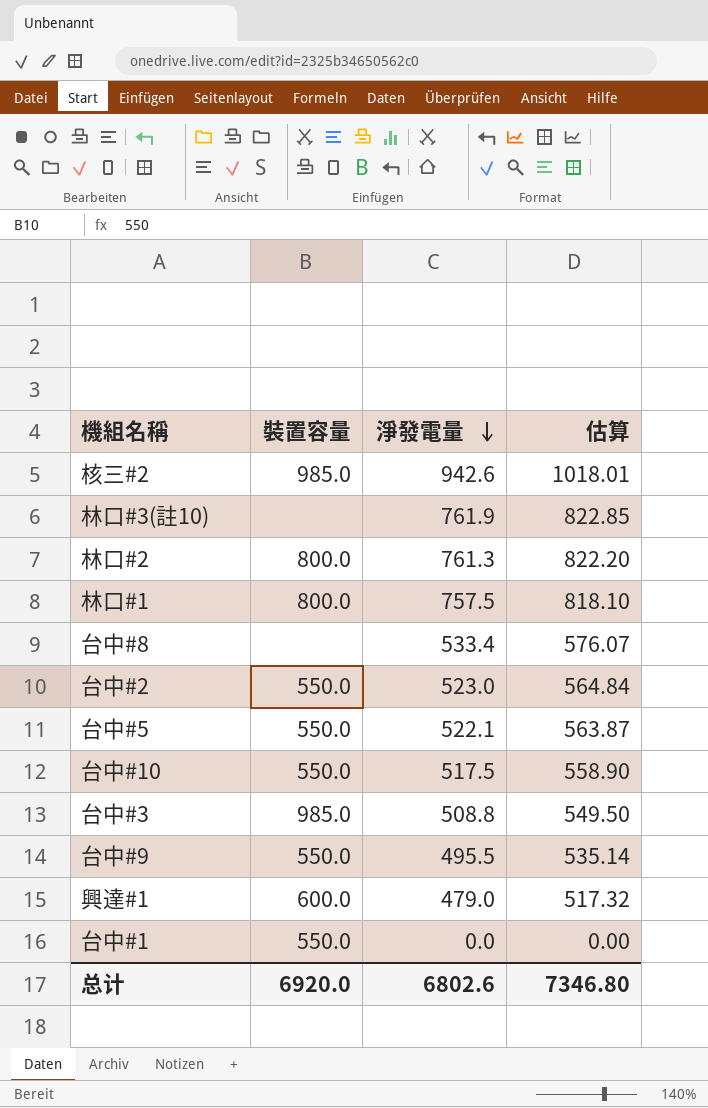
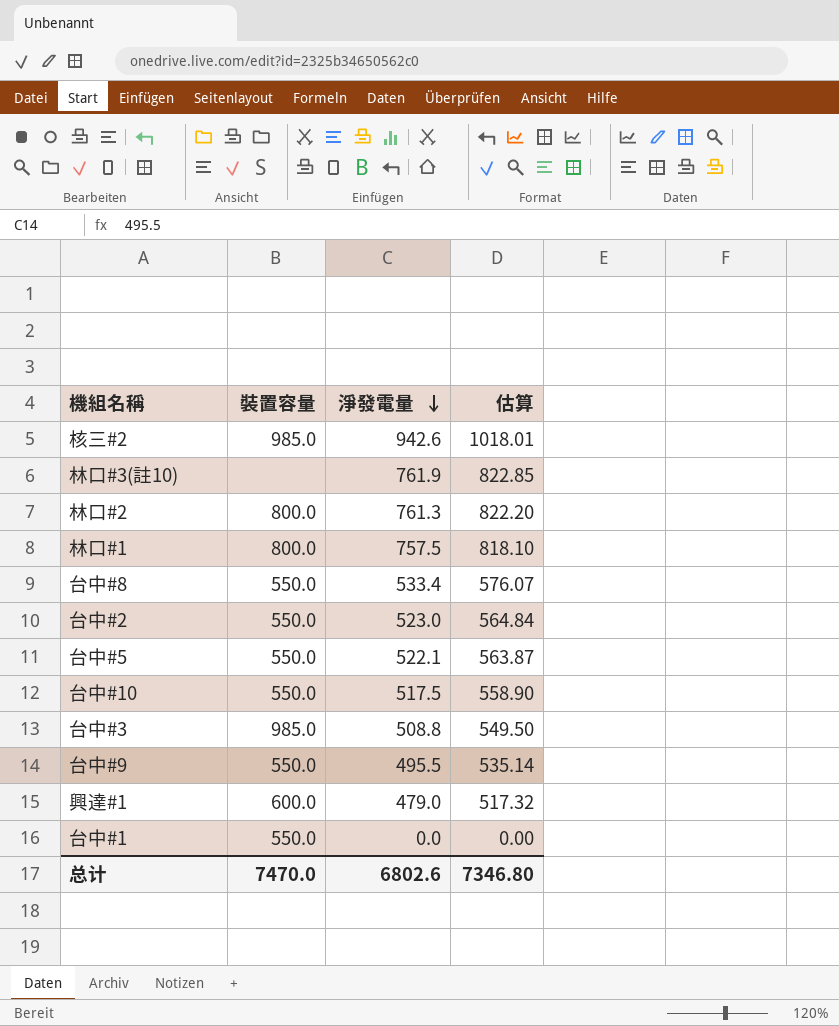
台中#8 | 裝置容量: none -> 550.0
总计 | 裝置容量: 6920.0 -> 7470.0

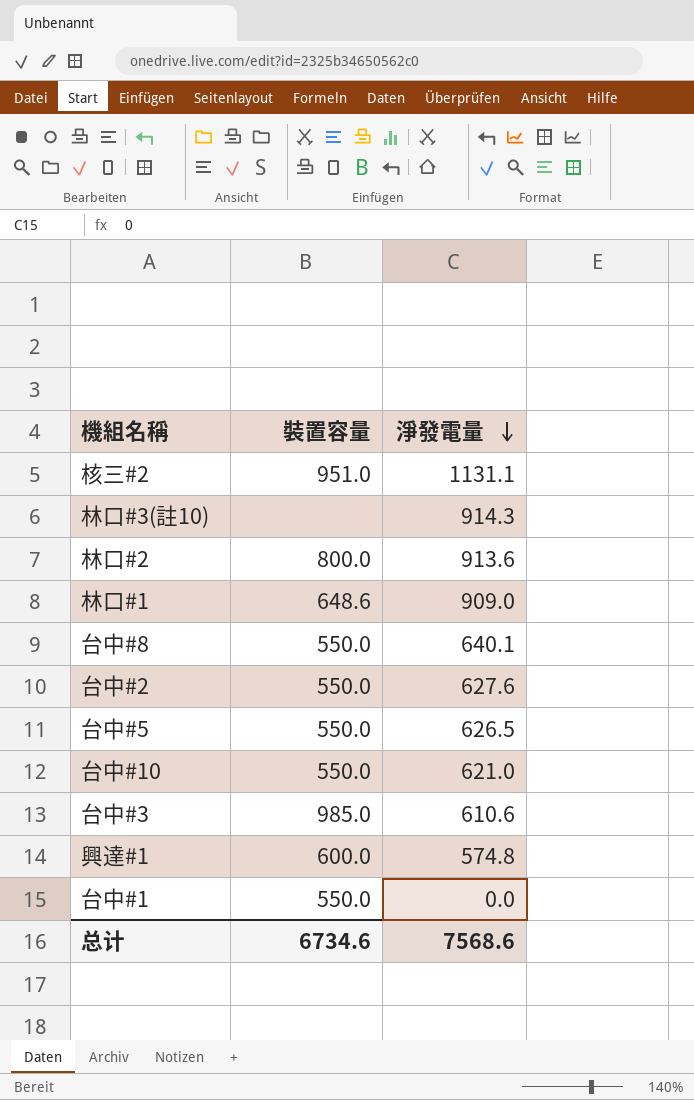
column 估算 | formula: [淨發電量] * 1.08 -> none
row 台中#9: 550.0 | 495.5 | 535.14 -> none
核三#2 | 裝置容量: 985.0 -> 951.0
核三#2 | 淨發電量: 942.6 -> 1131.1
林口#3(註10) | 淨發電量: 761.9 -> 914.3
林口#2 | 淨發電量: 761.3 -> 913.6
林口#1 | 裝置容量: 800.0 -> 648.6
林口#1 | 淨發電量: 757.5 -> 909.0
台中#8 | 淨發電量: 533.4 -> 640.1
台中#2 | 淨發電量: 523.0 -> 627.6
台中#5 | 淨發電量: 522.1 -> 626.5
台中#10 | 淨發電量: 517.5 -> 621.0
台中#3 | 淨發電量: 508.8 -> 610.6
興達#1 | 淨發電量: 479.0 -> 574.8
总计 | 裝置容量: 7470.0 -> 6734.6
总计 | 淨發電量: 6802.6 -> 7568.6

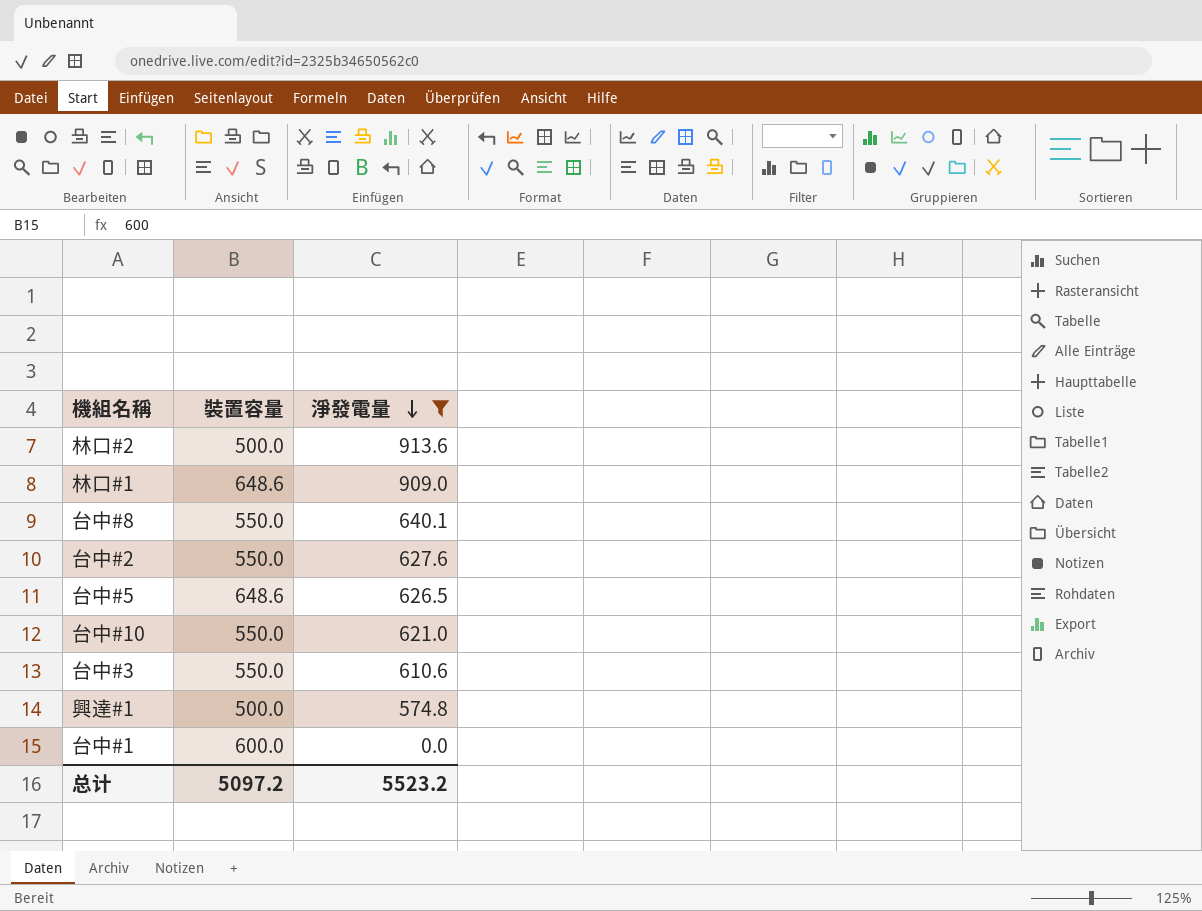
filter: none -> 淨發電量 <= 913.6
林口#2 | 裝置容量: 800.0 -> 500.0
台中#5 | 裝置容量: 550.0 -> 648.6
台中#3 | 裝置容量: 985.0 -> 550.0
興達#1 | 裝置容量: 600.0 -> 500.0
台中#1 | 裝置容量: 550.0 -> 600.0
总计 | 裝置容量: 6734.6 -> 5097.2
总计 | 淨發電量: 7568.6 -> 5523.2

